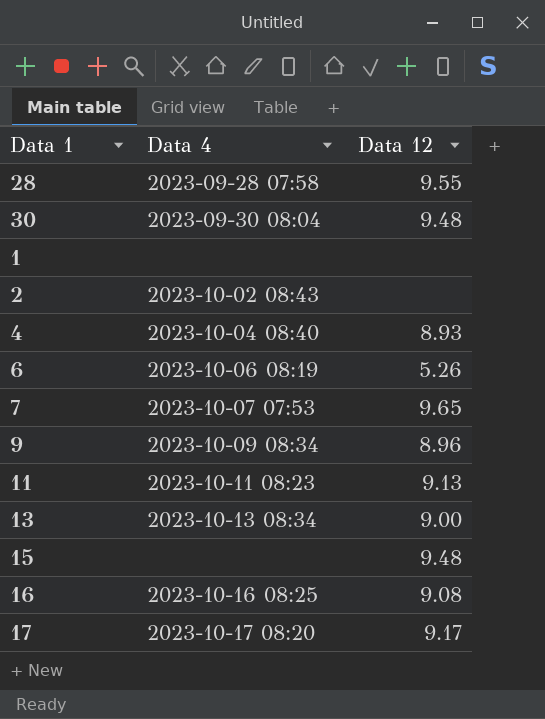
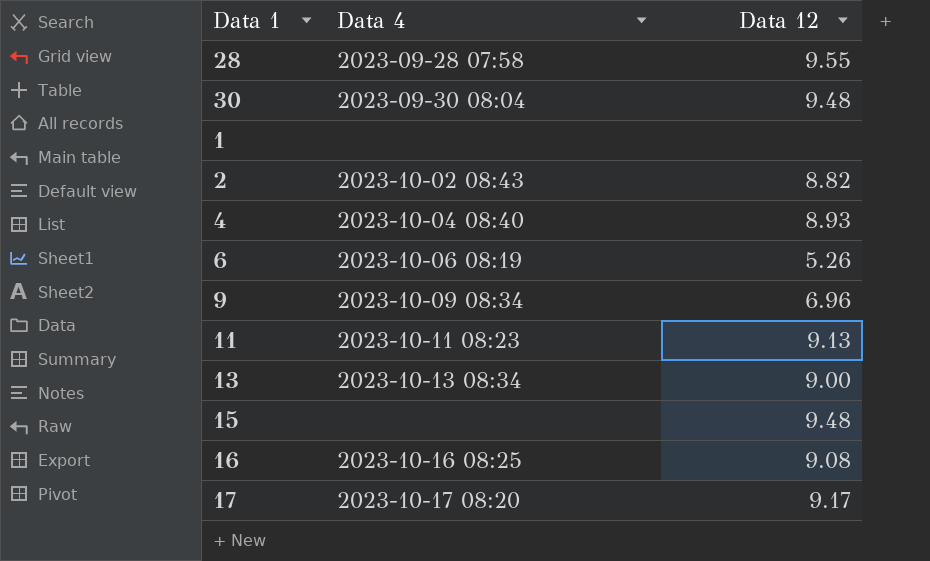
row 7: 2023-10-07 07:53 | 9.65 -> none
2 | Data 12: none -> 8.82
9 | Data 12: 8.96 -> 6.96

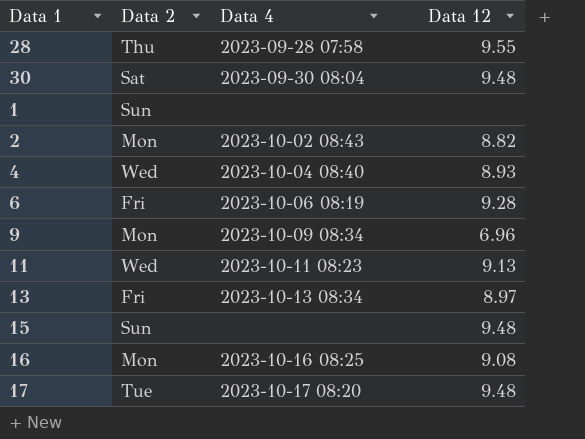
column Data 2 | position: none -> 2
6 | Data 12: 5.26 -> 9.28
13 | Data 12: 9.00 -> 8.97
17 | Data 12: 9.17 -> 9.48

